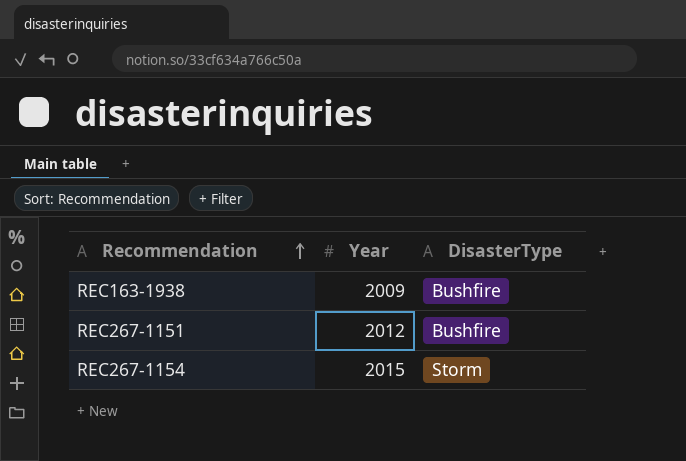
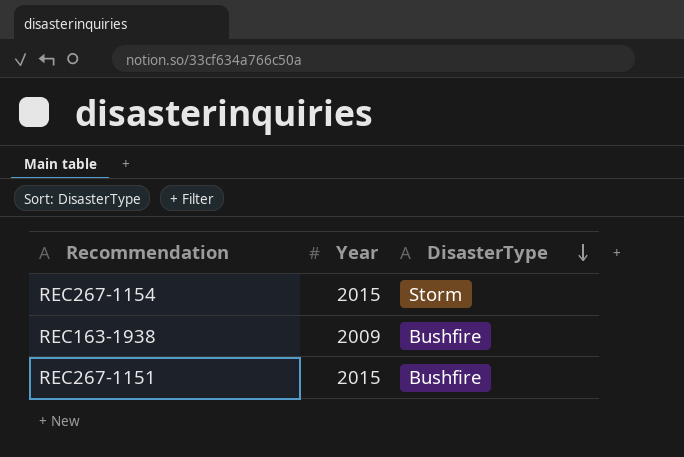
row order: Recommendation ascending -> DisasterType descending
REC267-1151 | Year: 2012 -> 2015

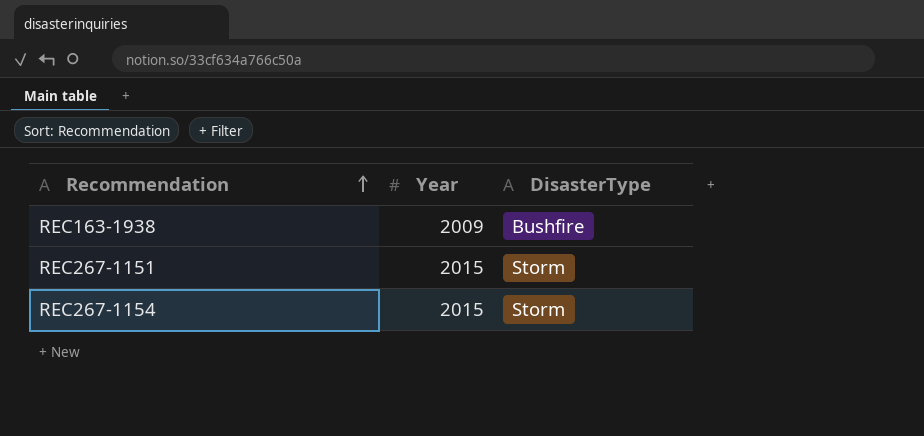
row order: DisasterType descending -> Recommendation ascending
REC267-1151 | DisasterType: Bushfire -> Storm

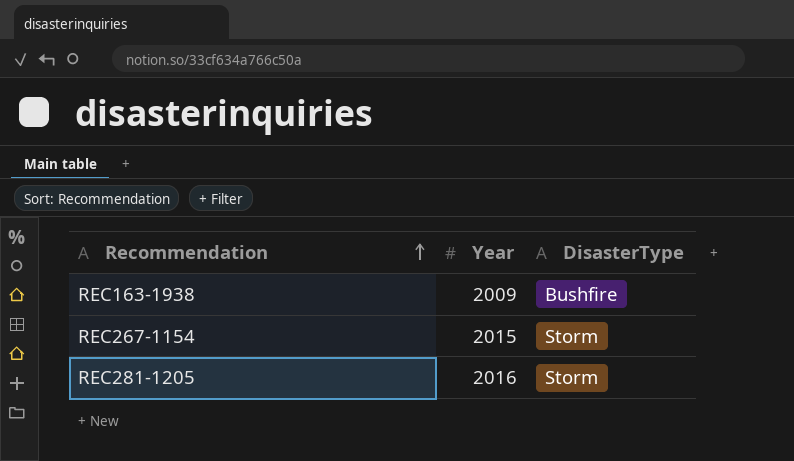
row REC267-1151: 2015 | Storm -> none
row REC281-1205: none -> 2016 | Storm

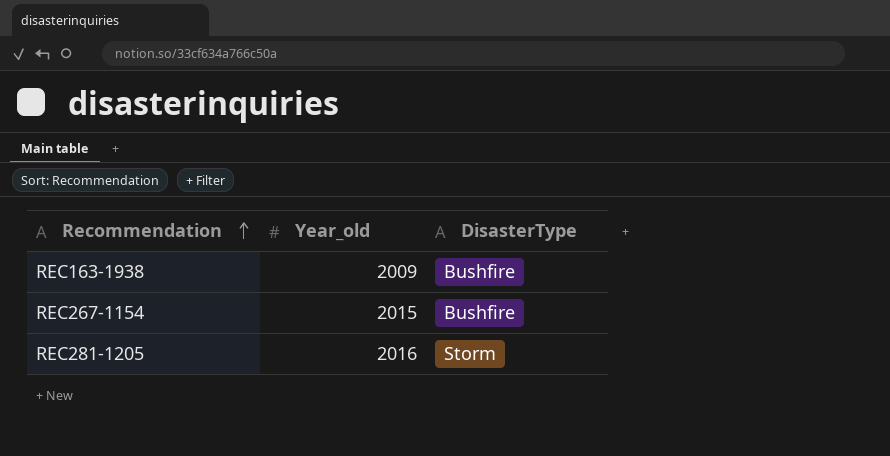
column name: Year -> Year_old
REC267-1154 | DisasterType: Storm -> Bushfire

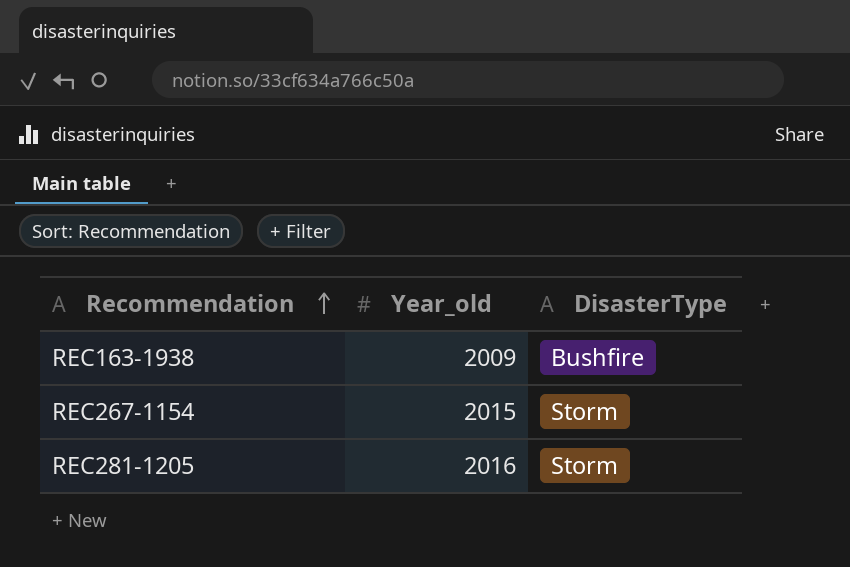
REC267-1154 | DisasterType: Bushfire -> Storm

